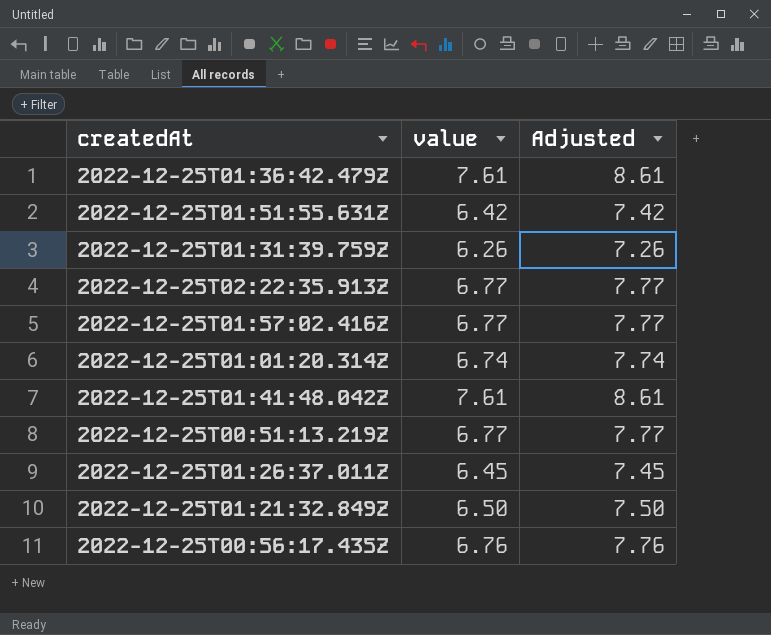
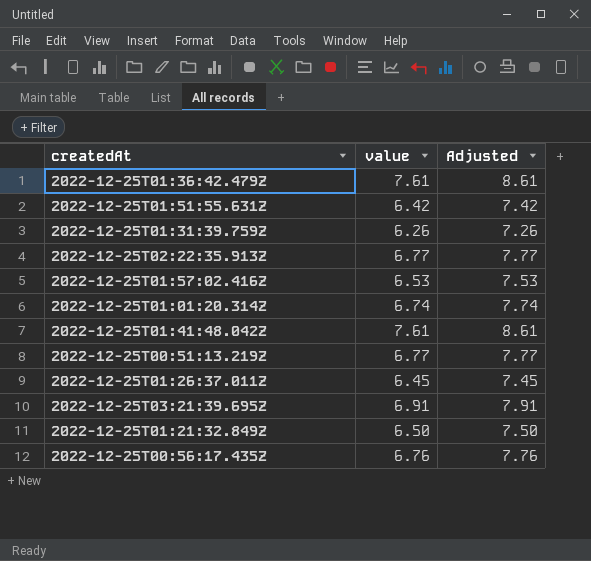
2022-12-25T01:57:02.416Z | value: 6.77 -> 6.53
2022-12-25T01:57:02.416Z | Adjusted: 7.77 -> 7.53
row 2022-12-25T03:21:39.695Z: none -> 6.91 | 7.91

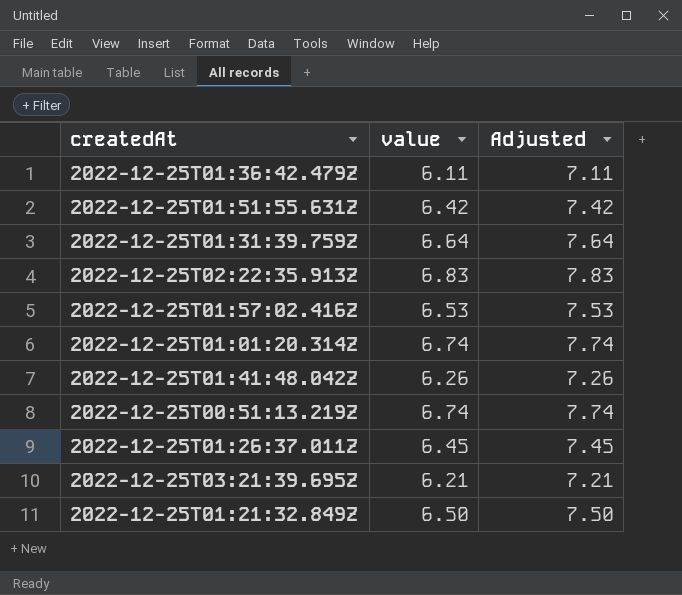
row 2022-12-25T00:56:17.435Z: 6.76 | 7.76 -> none
2022-12-25T01:36:42.479Z | value: 7.61 -> 6.11
2022-12-25T01:36:42.479Z | Adjusted: 8.61 -> 7.11
2022-12-25T01:31:39.759Z | value: 6.26 -> 6.64
2022-12-25T01:31:39.759Z | Adjusted: 7.26 -> 7.64
2022-12-25T02:22:35.913Z | value: 6.77 -> 6.83
2022-12-25T02:22:35.913Z | Adjusted: 7.77 -> 7.83
2022-12-25T01:41:48.042Z | value: 7.61 -> 6.26
2022-12-25T01:41:48.042Z | Adjusted: 8.61 -> 7.26
2022-12-25T00:51:13.219Z | value: 6.77 -> 6.74
2022-12-25T00:51:13.219Z | Adjusted: 7.77 -> 7.74
2022-12-25T03:21:39.695Z | value: 6.91 -> 6.21
2022-12-25T03:21:39.695Z | Adjusted: 7.91 -> 7.21

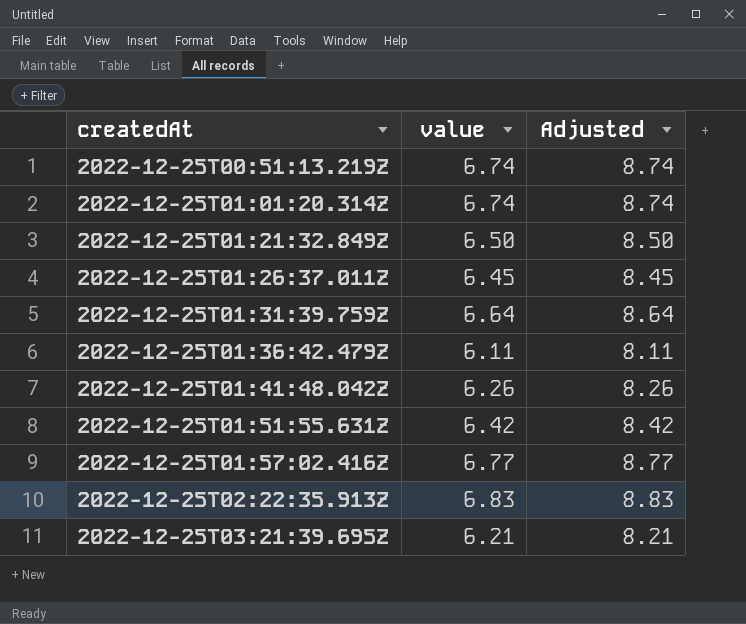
row order: none -> createdAt ascending
column Adjusted | formula: [value] + 1 -> [value] + 2
2022-12-25T01:57:02.416Z | value: 6.53 -> 6.77

